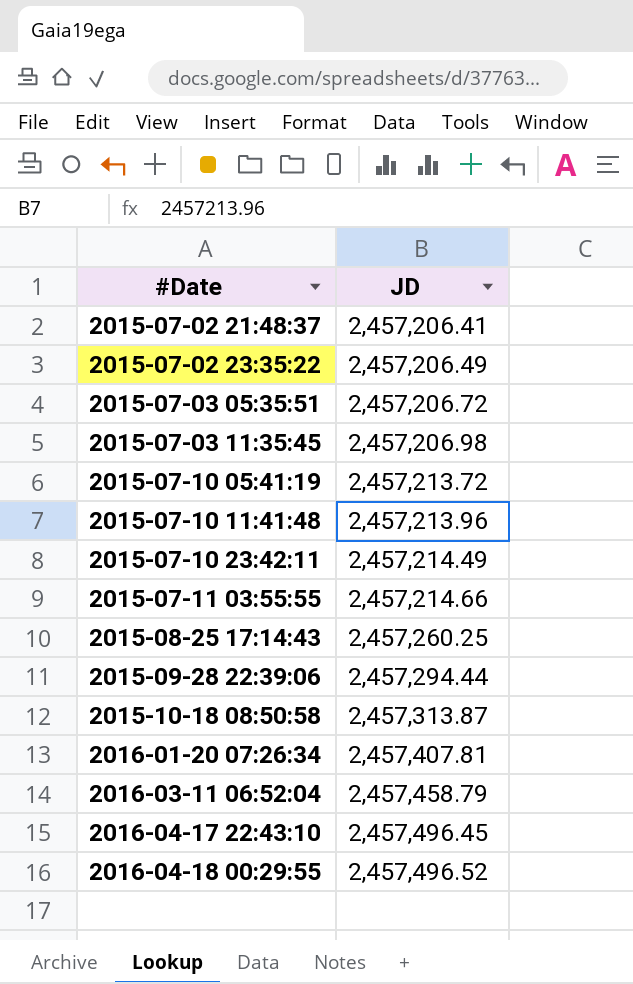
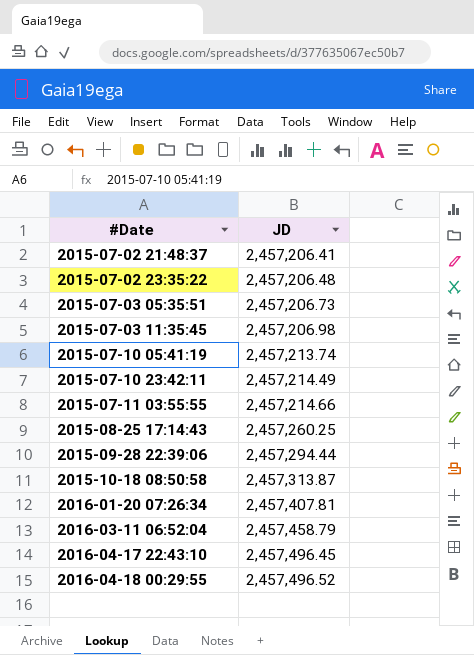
row 2015-07-10 11:41:48: 2,457,213.96 -> none
2015-07-02 23:35:22 | JD: 2,457,206.49 -> 2,457,206.48
2015-07-03 05:35:51 | JD: 2,457,206.72 -> 2,457,206.73
2015-07-10 05:41:19 | JD: 2,457,213.72 -> 2,457,213.74

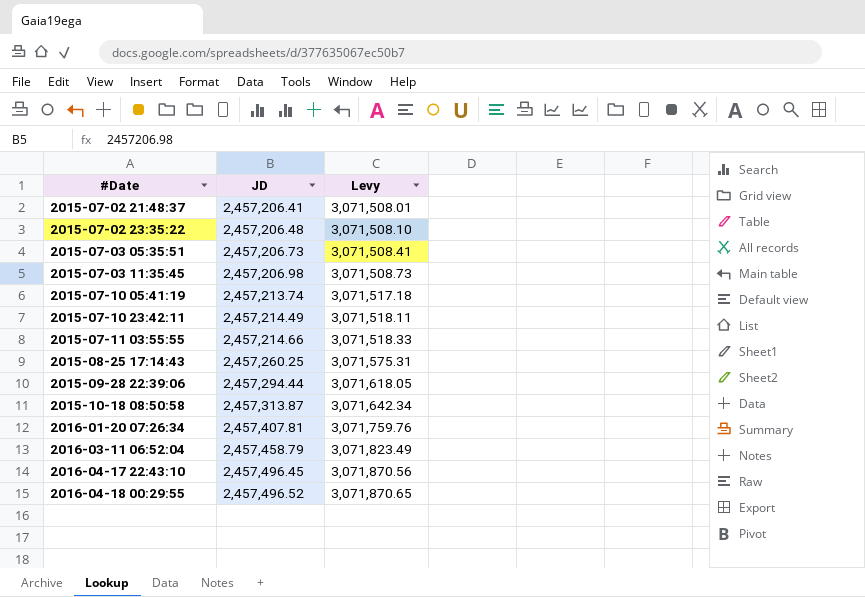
column Levy | formula: none -> [JD] * 1.25

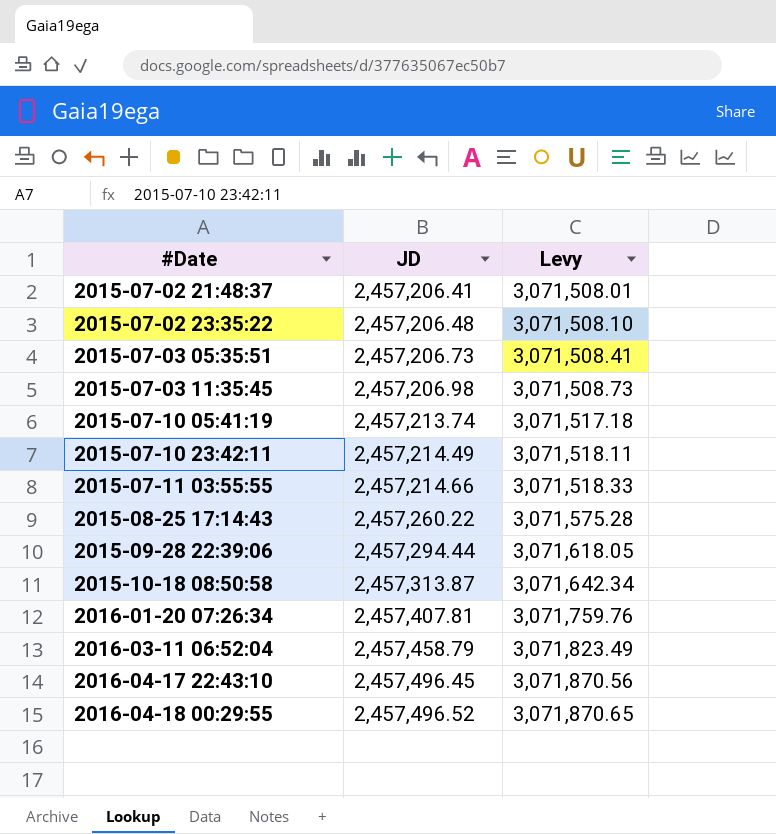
2015-08-25 17:14:43 | JD: 2,457,260.25 -> 2,457,260.22
2015-08-25 17:14:43 | Levy: 3,071,575.31 -> 3,071,575.28

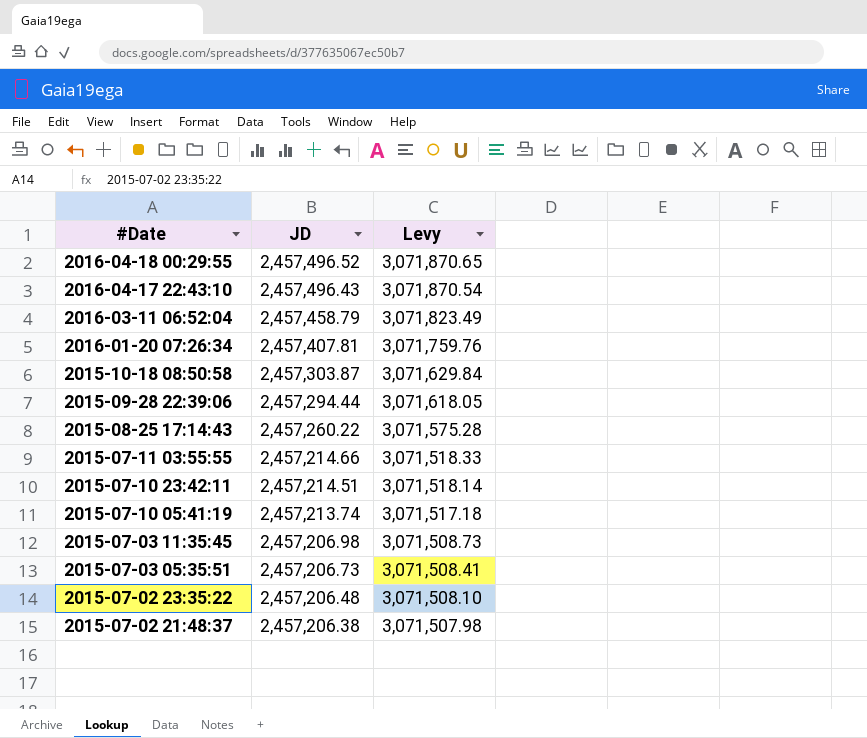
row order: #Date ascending -> #Date descending
2016-04-17 22:43:10 | JD: 2,457,496.45 -> 2,457,496.43
2016-04-17 22:43:10 | Levy: 3,071,870.56 -> 3,071,870.54
2015-10-18 08:50:58 | JD: 2,457,313.87 -> 2,457,303.87
2015-10-18 08:50:58 | Levy: 3,071,642.34 -> 3,071,629.84
2015-07-10 23:42:11 | JD: 2,457,214.49 -> 2,457,214.51
2015-07-10 23:42:11 | Levy: 3,071,518.11 -> 3,071,518.14
2015-07-02 21:48:37 | JD: 2,457,206.41 -> 2,457,206.38
2015-07-02 21:48:37 | Levy: 3,071,508.01 -> 3,071,507.98

